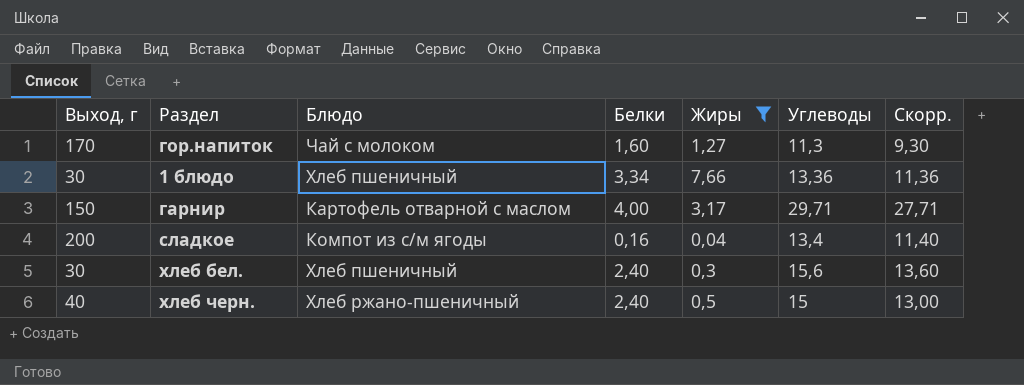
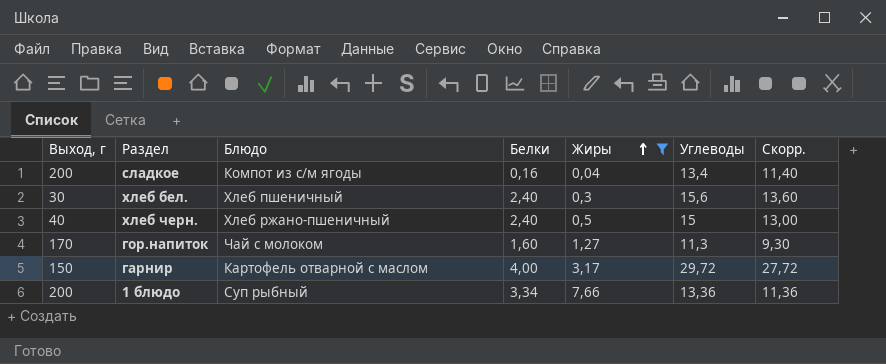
row order: none -> Жиры ascending
гарнир | Углеводы: 29,71 -> 29,72
гарнир | Скорр.: 27,71 -> 27,72
1 блюдо | Выход, г: 30 -> 200
1 блюдо | Блюдо: Хлеб пшеничный -> Суп рыбный

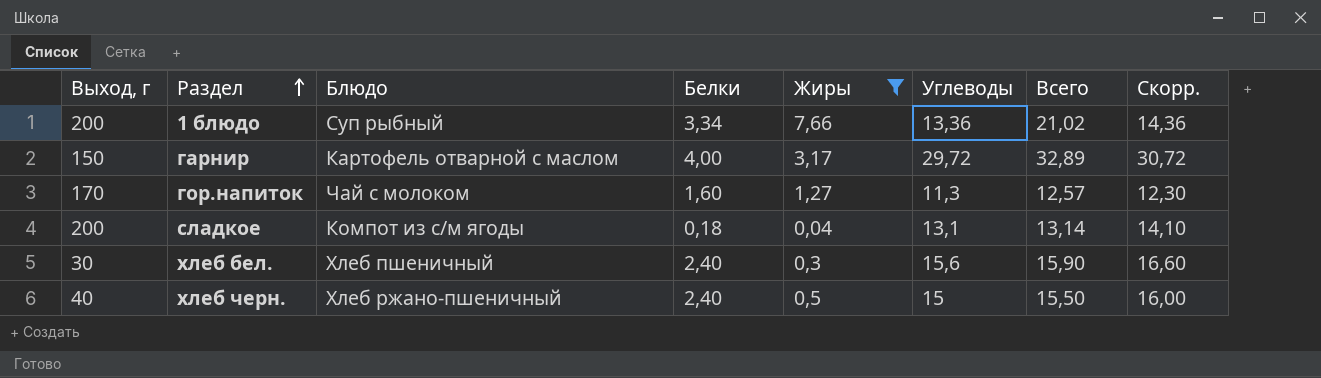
row order: Жиры ascending -> Раздел ascending
column Всего | formula: none -> [Жиры] + [Углеводы]
column Скорр. | formula: [Углеводы] - 2 -> [Углеводы] + 1
сладкое | Белки: 0,16 -> 0,18
сладкое | Углеводы: 13,4 -> 13,1

